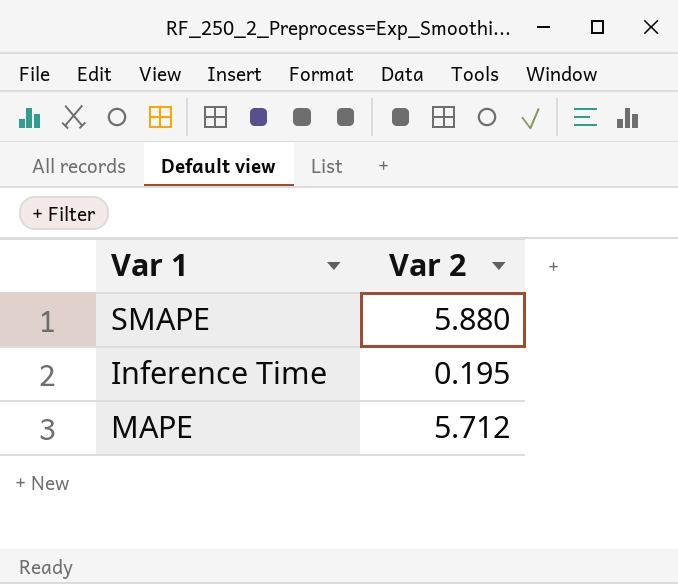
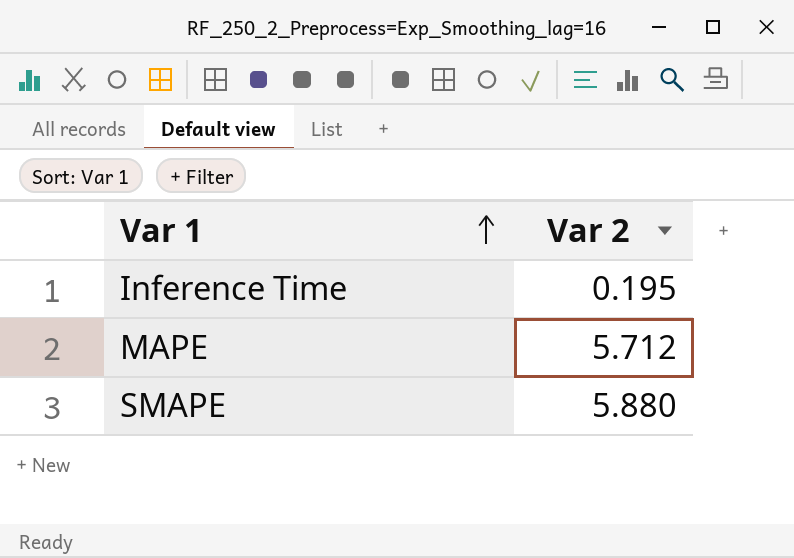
row order: none -> Var 1 ascending

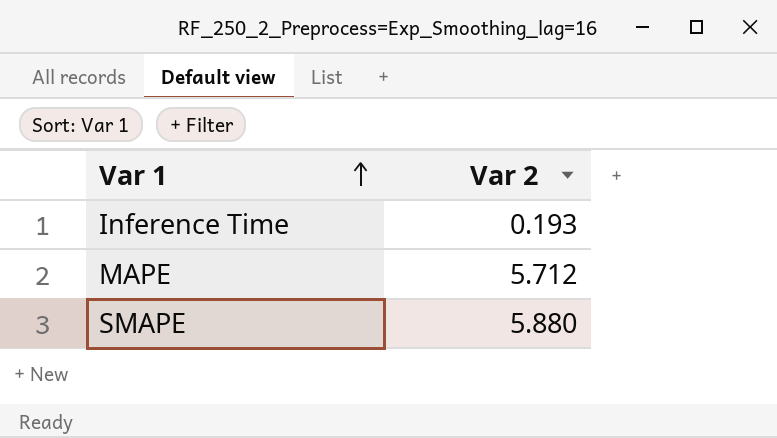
Inference Time | Var 2: 0.195 -> 0.193

